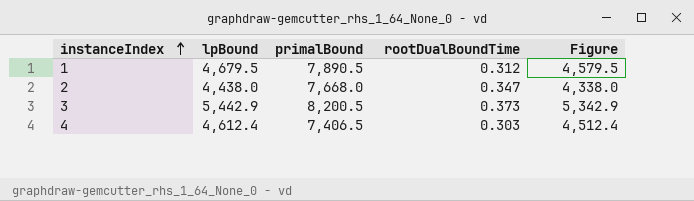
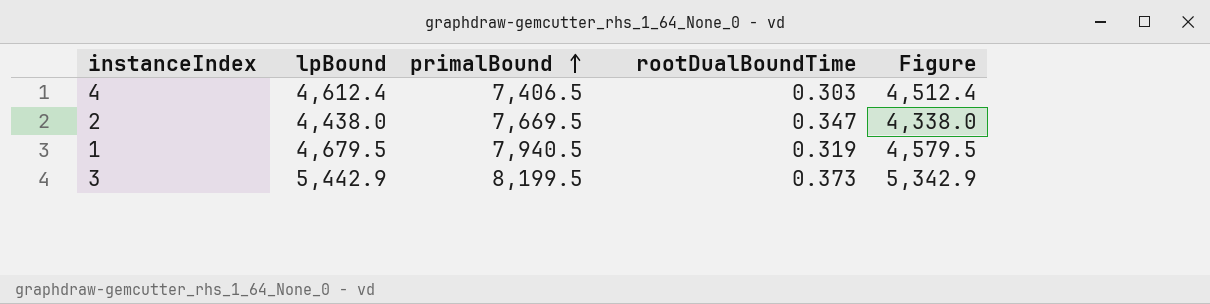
row order: instanceIndex ascending -> primalBound ascending
2 | primalBound: 7,668.0 -> 7,669.5
1 | primalBound: 7,890.5 -> 7,940.5
1 | rootDualBoundTime: 0.312 -> 0.319
3 | primalBound: 8,200.5 -> 8,199.5

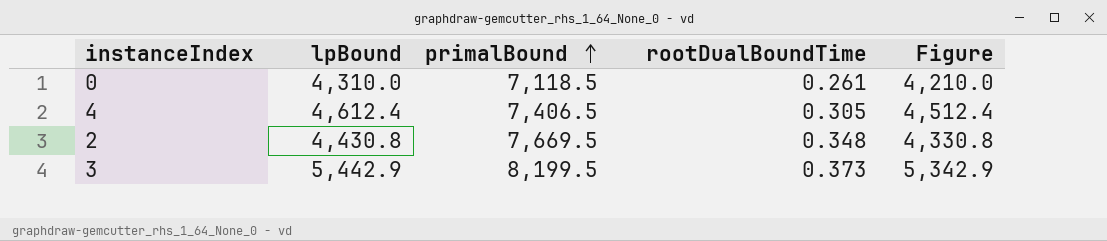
row 1: 4,679.5 | 7,940.5 | 0.319 | 4,579.5 -> none
row 0: none -> 4,310.0 | 7,118.5 | 0.261 | 4,210.0
4 | rootDualBoundTime: 0.303 -> 0.305
2 | lpBound: 4,438.0 -> 4,430.8
2 | rootDualBoundTime: 0.347 -> 0.348
2 | Figure: 4,338.0 -> 4,330.8

